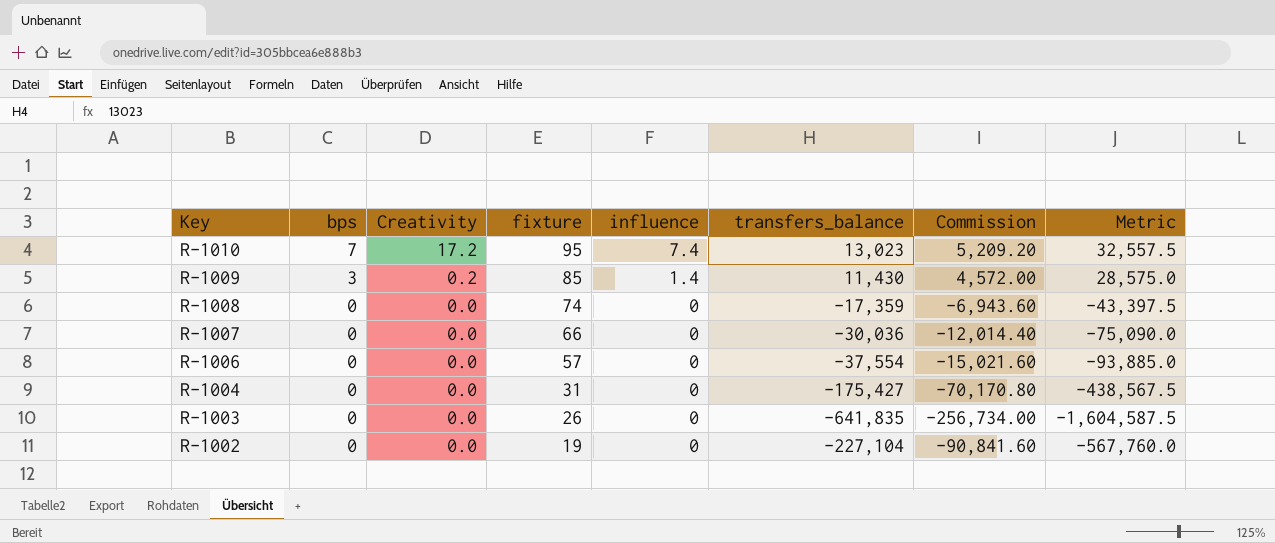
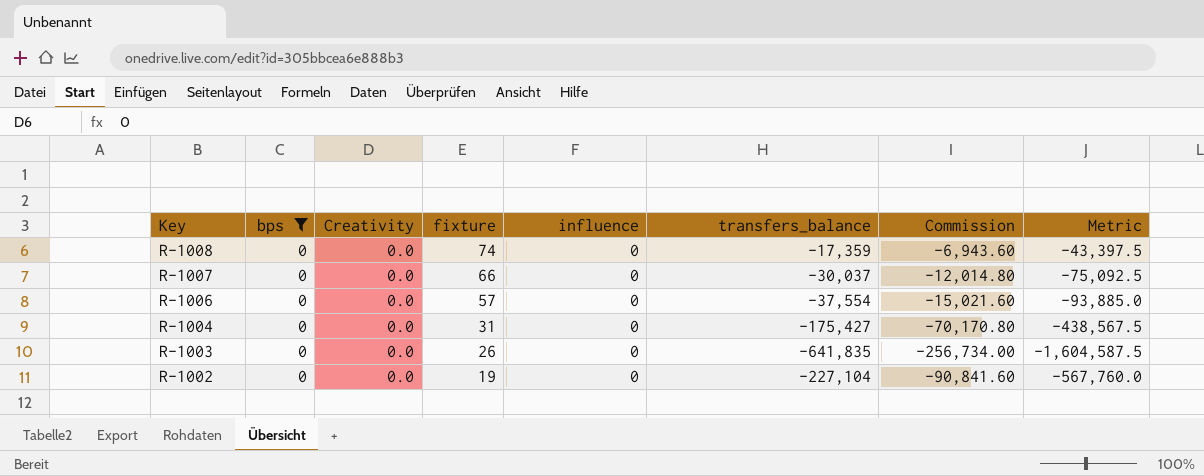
filter: none -> bps = 0
R-1007 | transfers_balance: -30,036 -> -30,037
R-1007 | Commission: -12,014.40 -> -12,014.80
R-1007 | Metric: -75,090.0 -> -75,092.5

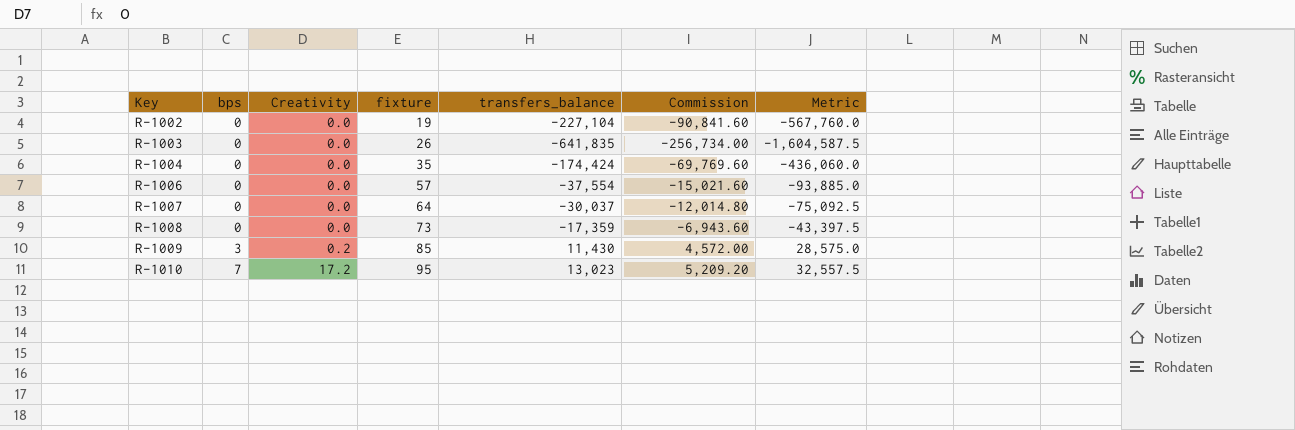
filter: bps = 0 -> none
row order: Key descending -> Key ascending
column influence | position: 5 -> none
R-1004 | fixture: 31 -> 35
R-1004 | transfers_balance: -175,427 -> -174,424
R-1004 | Commission: -70,170.80 -> -69,769.60
R-1004 | Metric: -438,567.5 -> -436,060.0
R-1007 | fixture: 66 -> 64
R-1008 | fixture: 74 -> 73

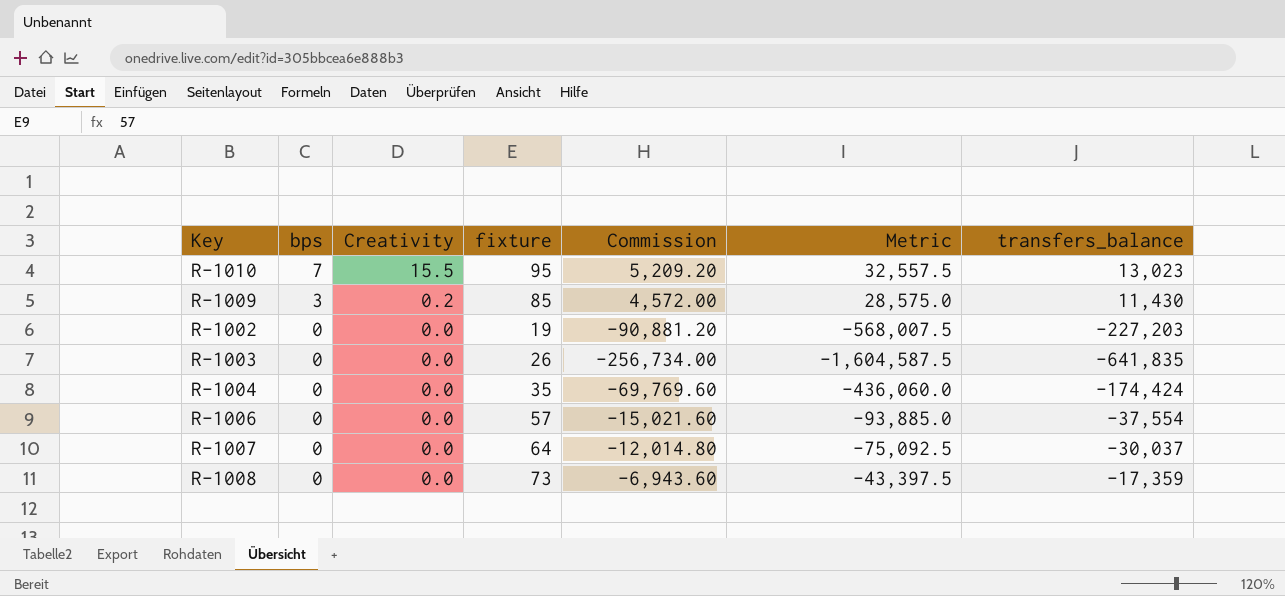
row order: Key ascending -> bps descending
column transfers_balance | position: 5 -> 7
R-1010 | Creativity: 17.2 -> 15.5
R-1002 | Commission: -90,841.60 -> -90,881.20
R-1002 | Metric: -567,760.0 -> -568,007.5
R-1002 | transfers_balance: -227,104 -> -227,203

